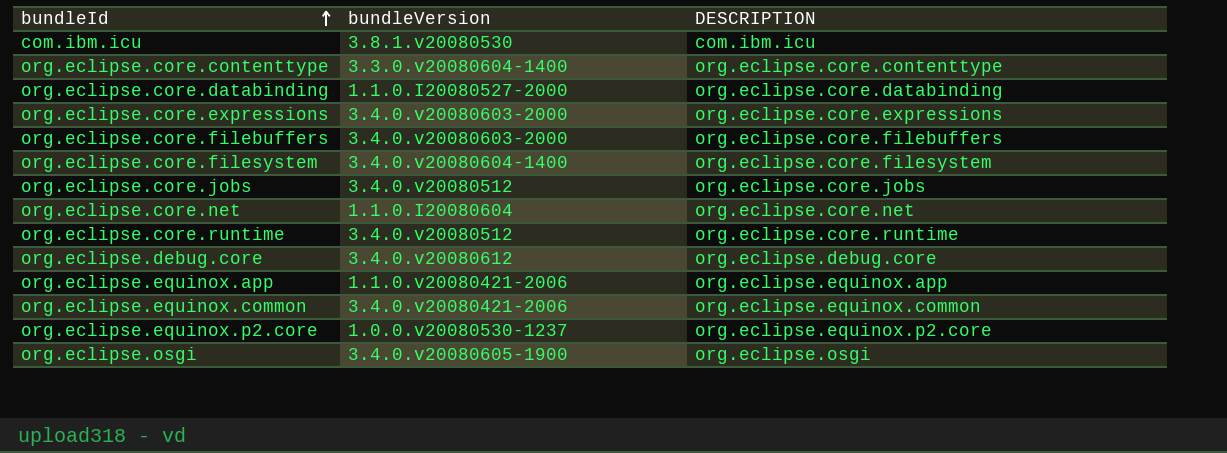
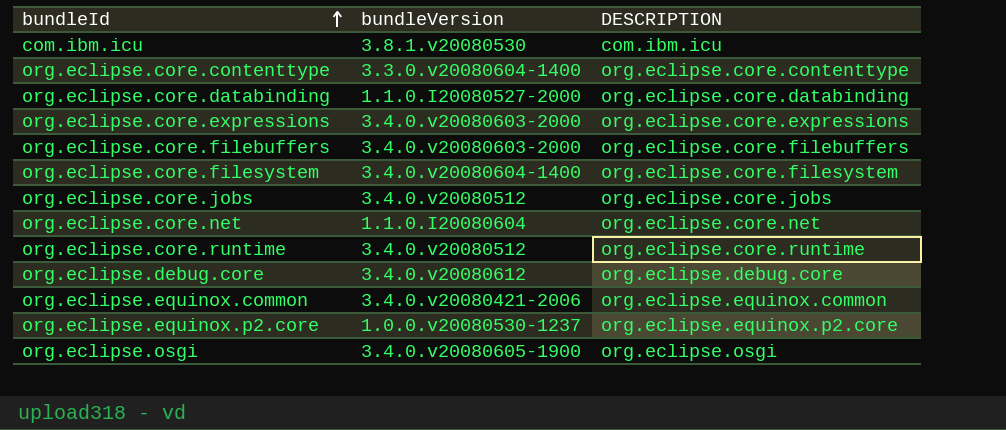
row org.eclipse.equinox.app: 1.1.0.v20080421-2006 | org.eclipse.equinox.app -> none

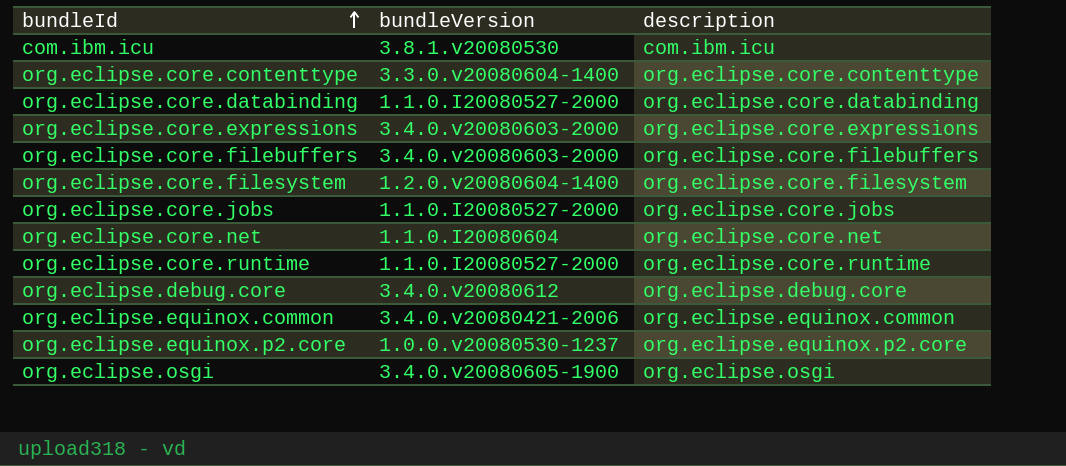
column name: DESCRIPTION -> description
org.eclipse.core.filesystem | bundleVersion: 3.4.0.v20080604-1400 -> 1.2.0.v20080604-1400
org.eclipse.core.jobs | bundleVersion: 3.4.0.v20080512 -> 1.1.0.I20080527-2000
org.eclipse.core.runtime | bundleVersion: 3.4.0.v20080512 -> 1.1.0.I20080527-2000

